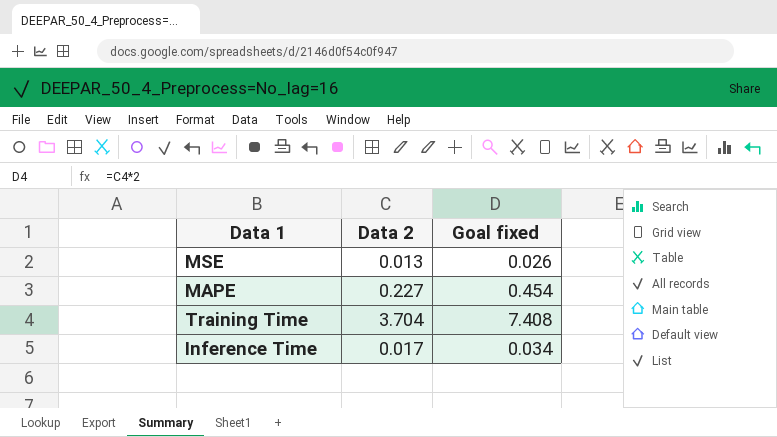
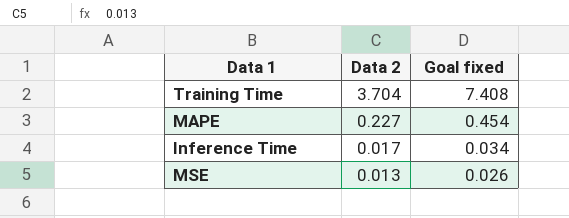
row order: none -> Data 2 descending

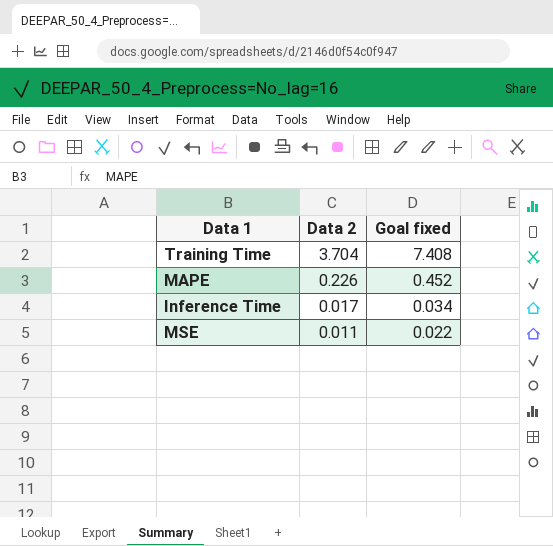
MAPE | Data 2: 0.227 -> 0.226
MAPE | Goal fixed: 0.454 -> 0.452
MSE | Data 2: 0.013 -> 0.011
MSE | Goal fixed: 0.026 -> 0.022

